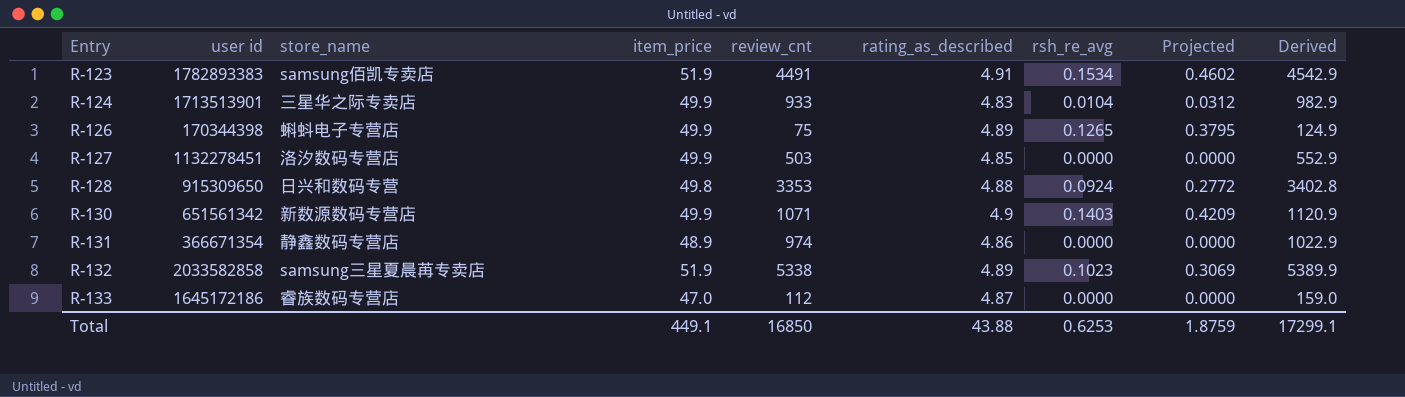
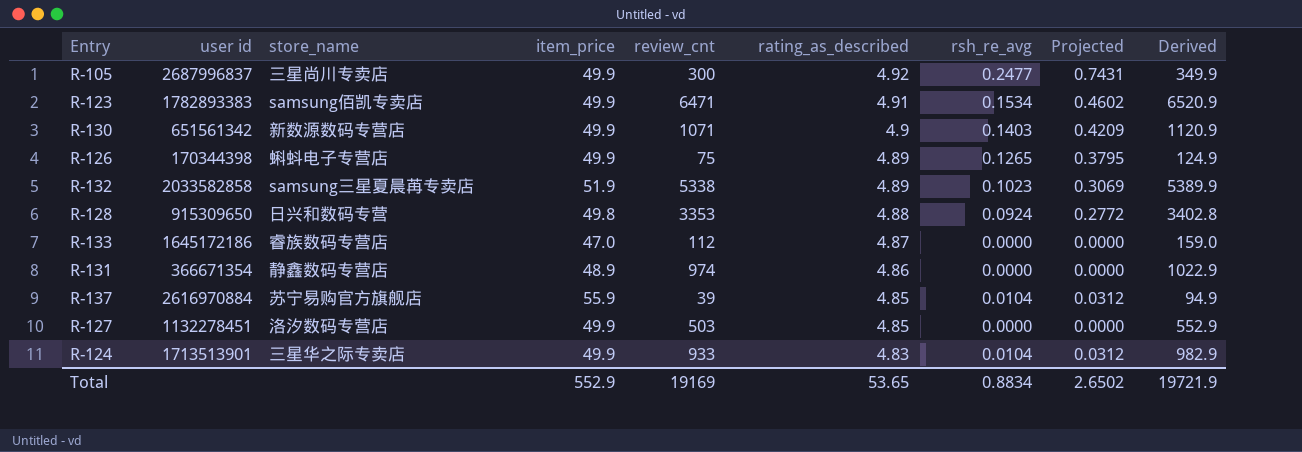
row order: Entry ascending -> rating_as_described descending
row R-105: none -> 2687996837 | 三星尚川专卖店 | 49.9 | 300 | 4.92 | 0.2477 | 0.7431 | 349.9
R-123 | item_price: 51.9 -> 49.9
R-123 | review_cnt: 4491 -> 6471
R-123 | Derived: 4542.9 -> 6520.9
row R-137: none -> 2616970884 | 苏宁易购官方旗舰店 | 55.9 | 39 | 4.85 | 0.0104 | 0.0312 | 94.9
Total | item_price: 449.1 -> 552.9
Total | review_cnt: 16850 -> 19169
Total | rating_as_described: 43.88 -> 53.65
Total | rsh_re_avg: 0.6253 -> 0.8834
Total | Projected: 1.8759 -> 2.6502
Total | Derived: 17299.1 -> 19721.9

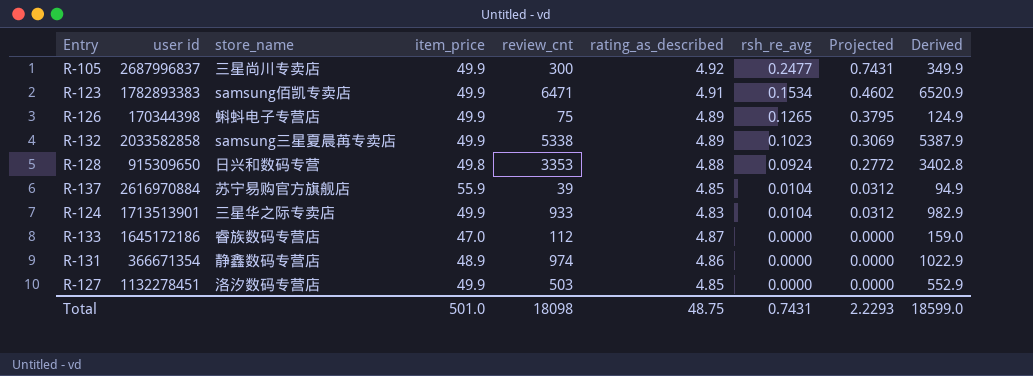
row order: rating_as_described descending -> rsh_re_avg descending
row R-130: 651561342 | 新数源数码专营店 | 49.9 | 1071 | 4.9 | 0.1403 | 0.4209 | 1120.9 -> none
R-132 | item_price: 51.9 -> 49.9
R-132 | Derived: 5389.9 -> 5387.9
Total | item_price: 552.9 -> 501.0
Total | review_cnt: 19169 -> 18098
Total | rating_as_described: 53.65 -> 48.75
Total | rsh_re_avg: 0.8834 -> 0.7431
Total | Projected: 2.6502 -> 2.2293
Total | Derived: 19721.9 -> 18599.0

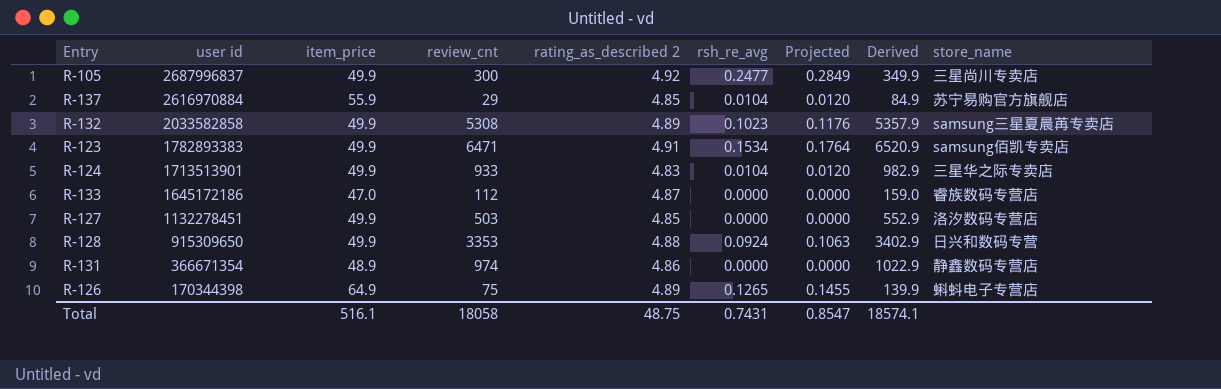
row order: rsh_re_avg descending -> user id descending
column name: rating_as_described -> rating_as_described 2
column Projected | formula: [rsh_re_avg] * 3 -> [rsh_re_avg] * 1.15
column store_name | position: 3 -> 9
R-137 | review_cnt: 39 -> 29
R-137 | Derived: 94.9 -> 84.9
R-132 | review_cnt: 5338 -> 5308
R-132 | Derived: 5387.9 -> 5357.9
R-128 | item_price: 49.8 -> 49.9
R-128 | Derived: 3402.8 -> 3402.9
R-126 | item_price: 49.9 -> 64.9
R-126 | Derived: 124.9 -> 139.9
Total | item_price: 501.0 -> 516.1
Total | review_cnt: 18098 -> 18058
Total | Projected: 2.2293 -> 0.8547
Total | Derived: 18599.0 -> 18574.1

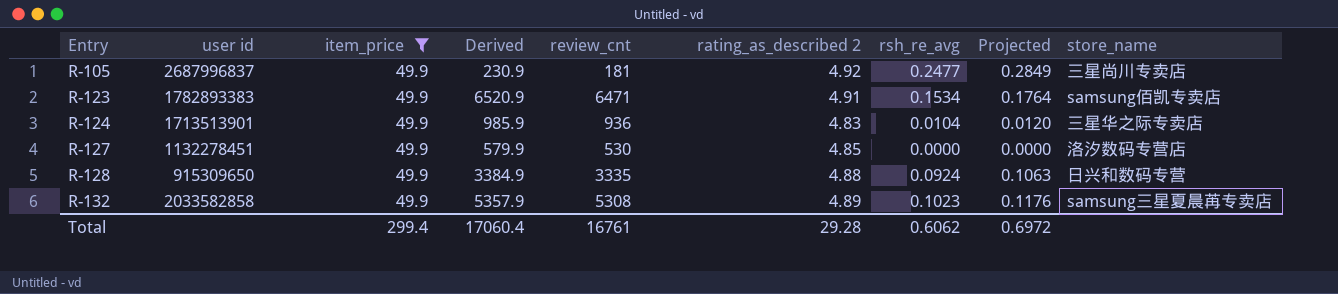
filter: none -> item_price = 49.9
row order: user id descending -> Entry ascending
column Derived | position: 8 -> 4
R-105 | Derived: 349.9 -> 230.9
R-105 | review_cnt: 300 -> 181
R-124 | Derived: 982.9 -> 985.9
R-124 | review_cnt: 933 -> 936
R-127 | Derived: 552.9 -> 579.9
R-127 | review_cnt: 503 -> 530
R-128 | Derived: 3402.9 -> 3384.9
R-128 | review_cnt: 3353 -> 3335
Total | item_price: 516.1 -> 299.4
Total | Derived: 18574.1 -> 17060.4
Total | review_cnt: 18058 -> 16761
Total | rating_as_described 2: 48.75 -> 29.28
Total | rsh_re_avg: 0.7431 -> 0.6062
Total | Projected: 0.8547 -> 0.6972

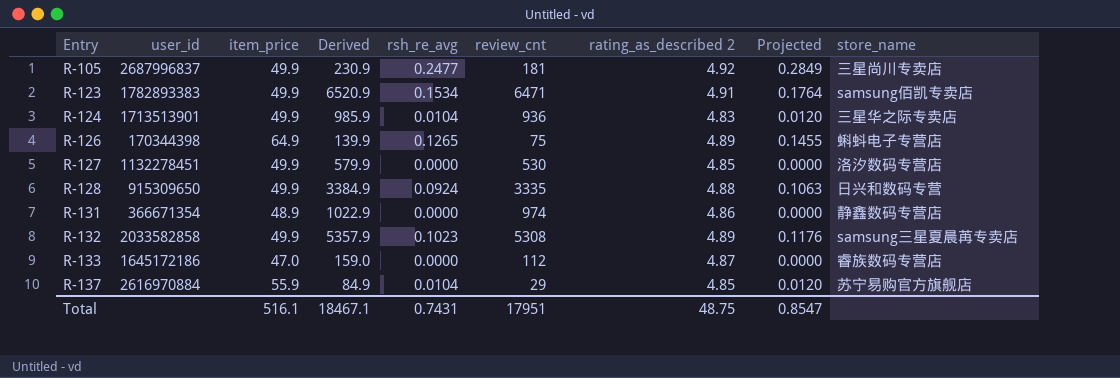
filter: item_price = 49.9 -> none
column name: user id -> user_id
column rsh_re_avg | position: 7 -> 5
Total | item_price: 299.4 -> 516.1
Total | Derived: 17060.4 -> 18467.1
Total | rsh_re_avg: 0.6062 -> 0.7431
Total | review_cnt: 16761 -> 17951
Total | rating_as_described 2: 29.28 -> 48.75
Total | Projected: 0.6972 -> 0.8547

